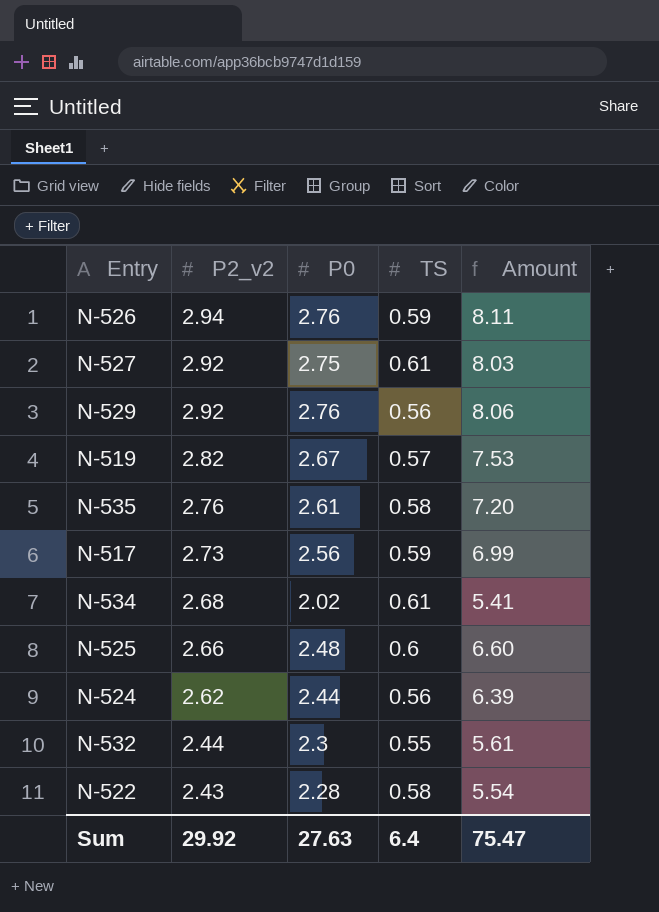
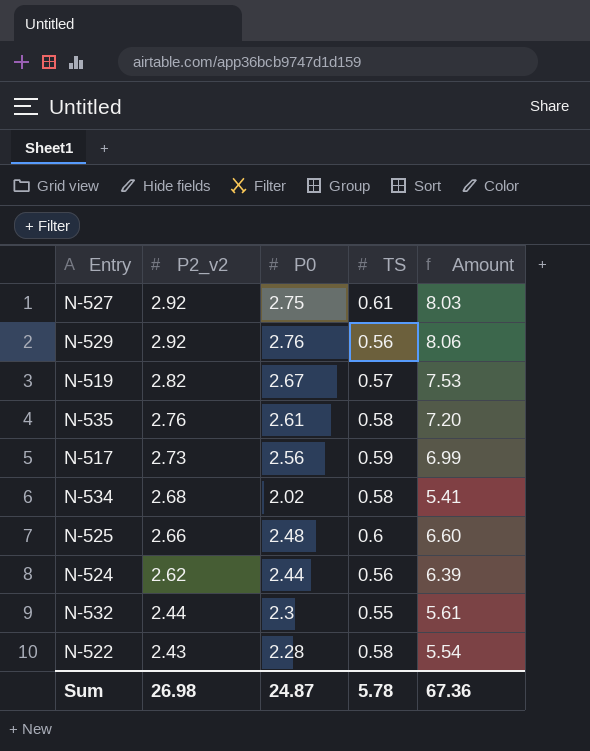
row N-526: 2.94 | 2.76 | 0.59 | 8.11 -> none
N-534 | TS: 0.61 -> 0.58
Sum | P2_v2: 29.92 -> 26.98
Sum | P0: 27.63 -> 24.87
Sum | TS: 6.4 -> 5.78
Sum | Amount: 75.47 -> 67.36

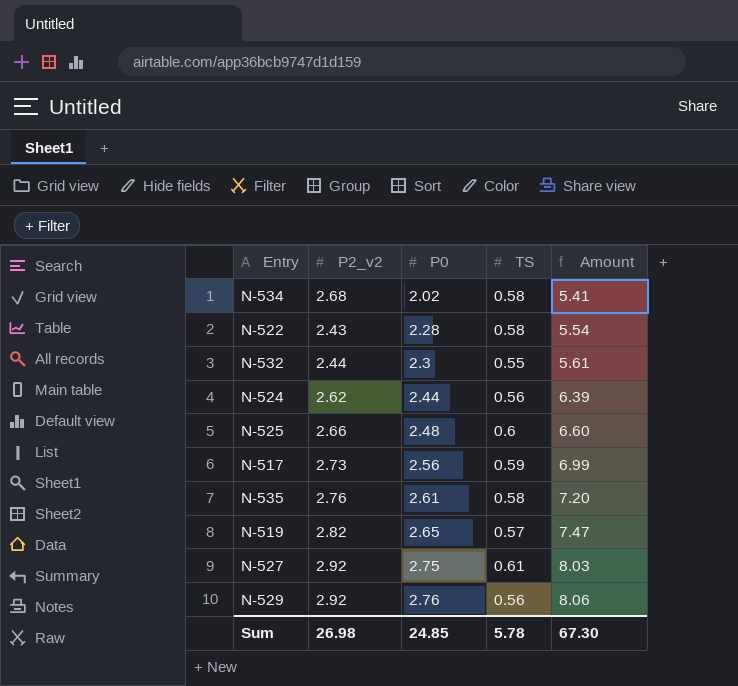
row order: P2_v2 descending -> P0 ascending
N-519 | P0: 2.67 -> 2.65
N-519 | Amount: 7.53 -> 7.47
Sum | P0: 24.87 -> 24.85
Sum | Amount: 67.36 -> 67.30

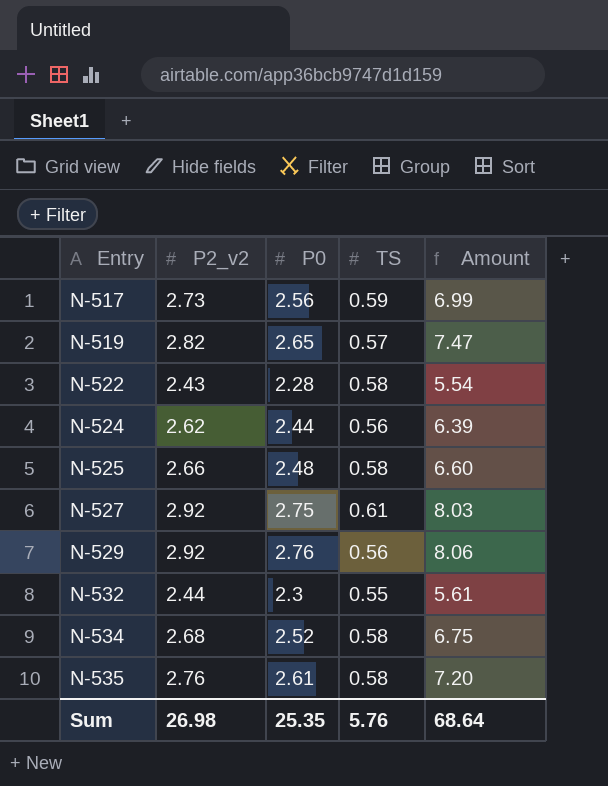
row order: P0 ascending -> Entry ascending
N-525 | TS: 0.6 -> 0.58
N-534 | P0: 2.02 -> 2.52
N-534 | Amount: 5.41 -> 6.75
Sum | P0: 24.85 -> 25.35
Sum | TS: 5.78 -> 5.76
Sum | Amount: 67.30 -> 68.64

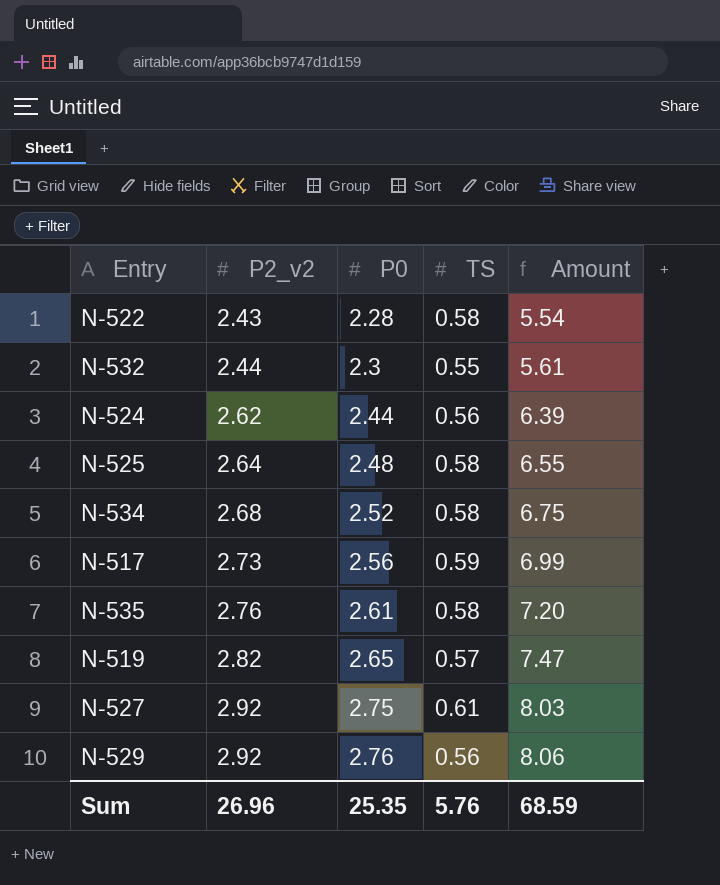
row order: Entry ascending -> P2_v2 ascending
N-525 | P2_v2: 2.66 -> 2.64
N-525 | Amount: 6.60 -> 6.55
Sum | P2_v2: 26.98 -> 26.96
Sum | Amount: 68.64 -> 68.59

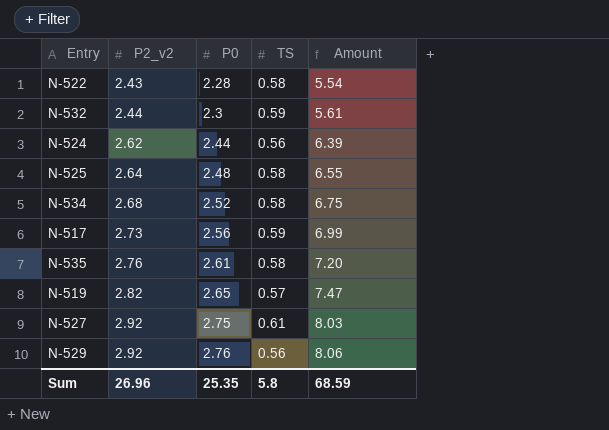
N-532 | TS: 0.55 -> 0.59
Sum | TS: 5.76 -> 5.8

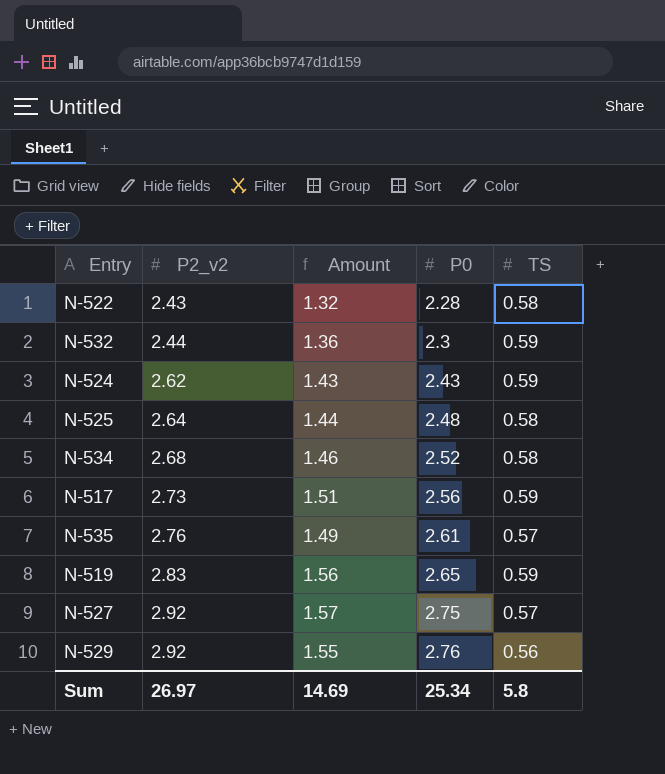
column Amount | formula: [P2_v2] * [P0] -> [P0] * [TS]
column Amount | position: 5 -> 3
N-524 | P0: 2.44 -> 2.43
N-524 | TS: 0.56 -> 0.59
N-535 | TS: 0.58 -> 0.57
N-519 | P2_v2: 2.82 -> 2.83
N-519 | TS: 0.57 -> 0.59
N-527 | TS: 0.61 -> 0.57
Sum | P2_v2: 26.96 -> 26.97
Sum | Amount: 68.59 -> 14.69
Sum | P0: 25.35 -> 25.34

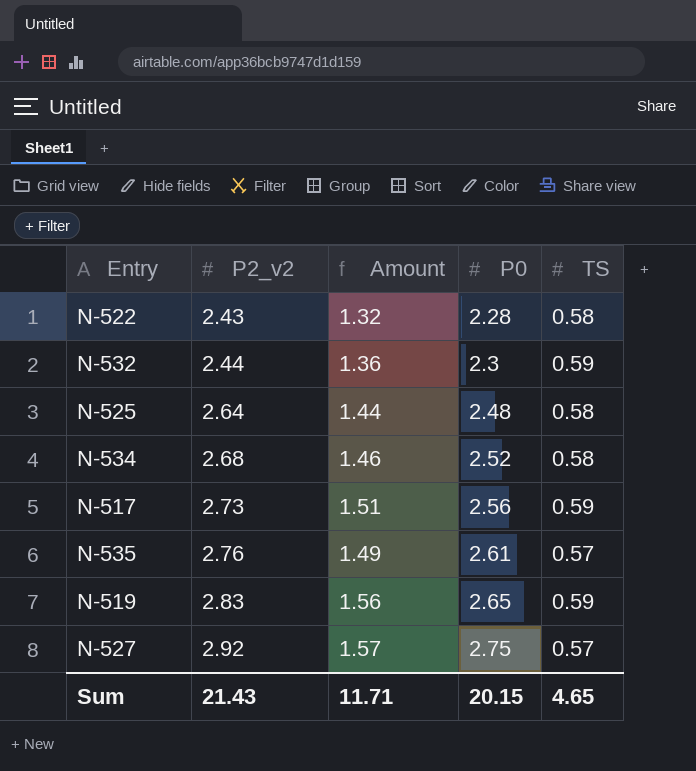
row N-524: 2.62 | 1.43 | 2.43 | 0.59 -> none
row N-529: 2.92 | 1.55 | 2.76 | 0.56 -> none
Sum | P2_v2: 26.97 -> 21.43
Sum | Amount: 14.69 -> 11.71
Sum | P0: 25.34 -> 20.15
Sum | TS: 5.8 -> 4.65

